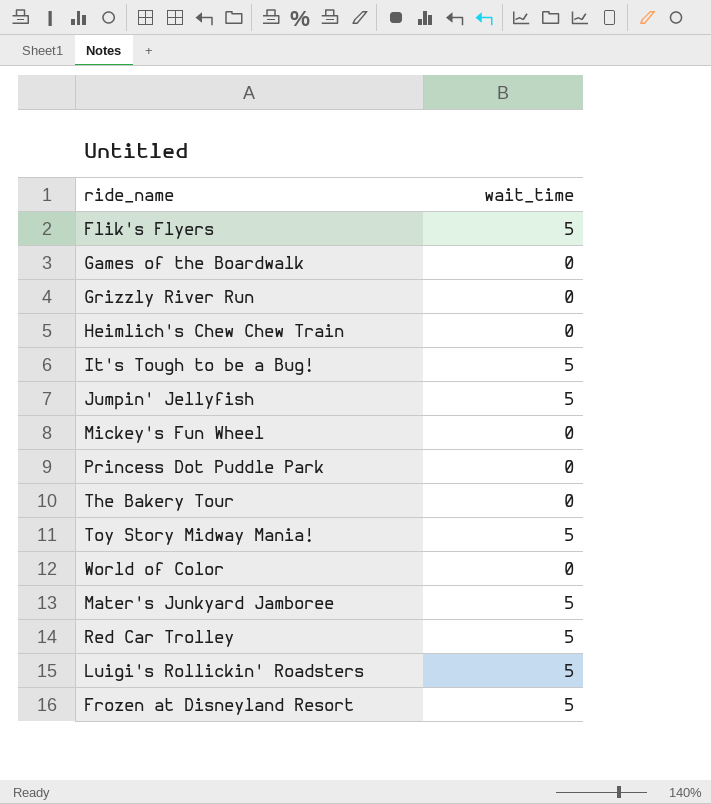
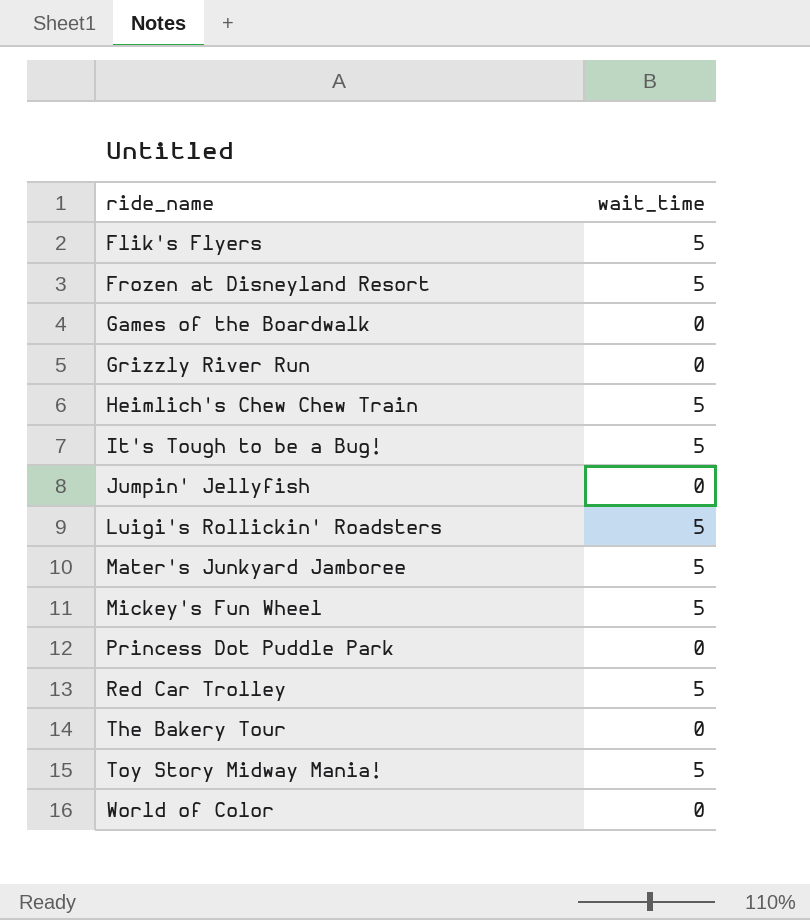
row order: none -> ride_name ascending
Heimlich's Chew Chew Train | wait_time: 0 -> 5
Jumpin' Jellyfish | wait_time: 5 -> 0
Mickey's Fun Wheel | wait_time: 0 -> 5

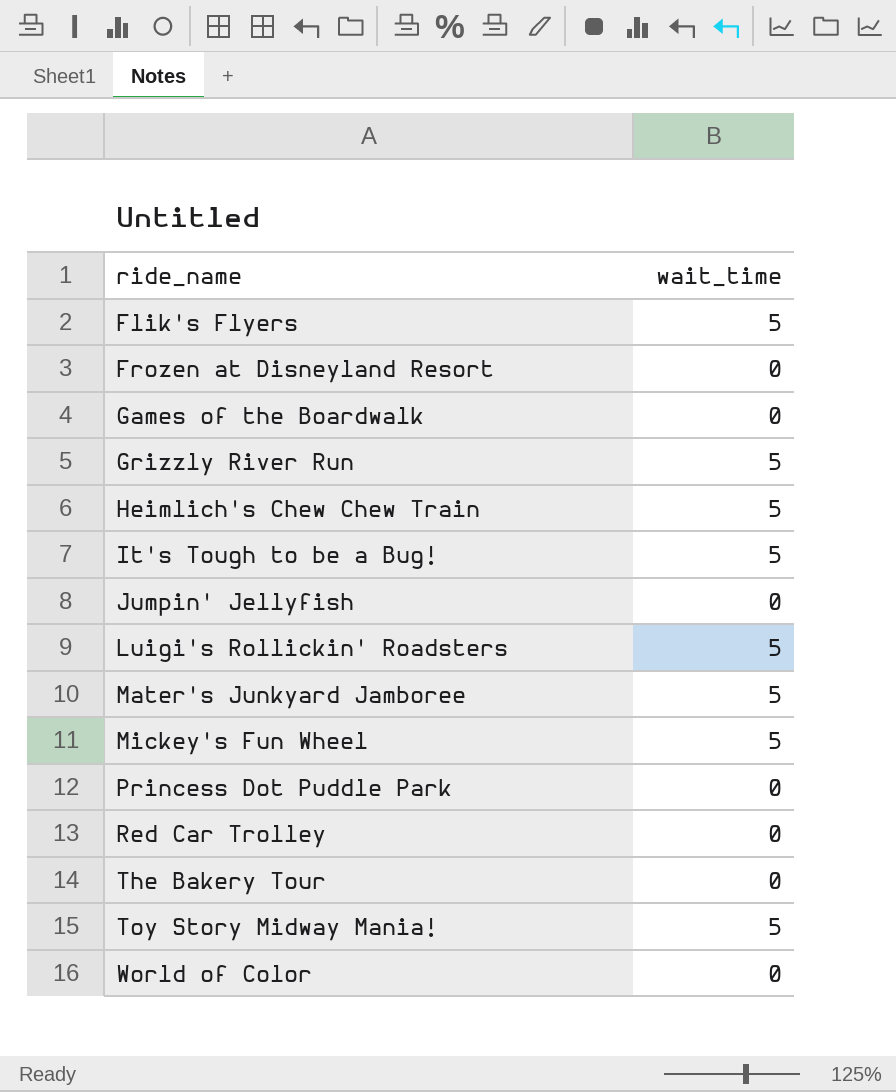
Frozen at Disneyland Resort | wait_time: 5 -> 0
Grizzly River Run | wait_time: 0 -> 5
Red Car Trolley | wait_time: 5 -> 0

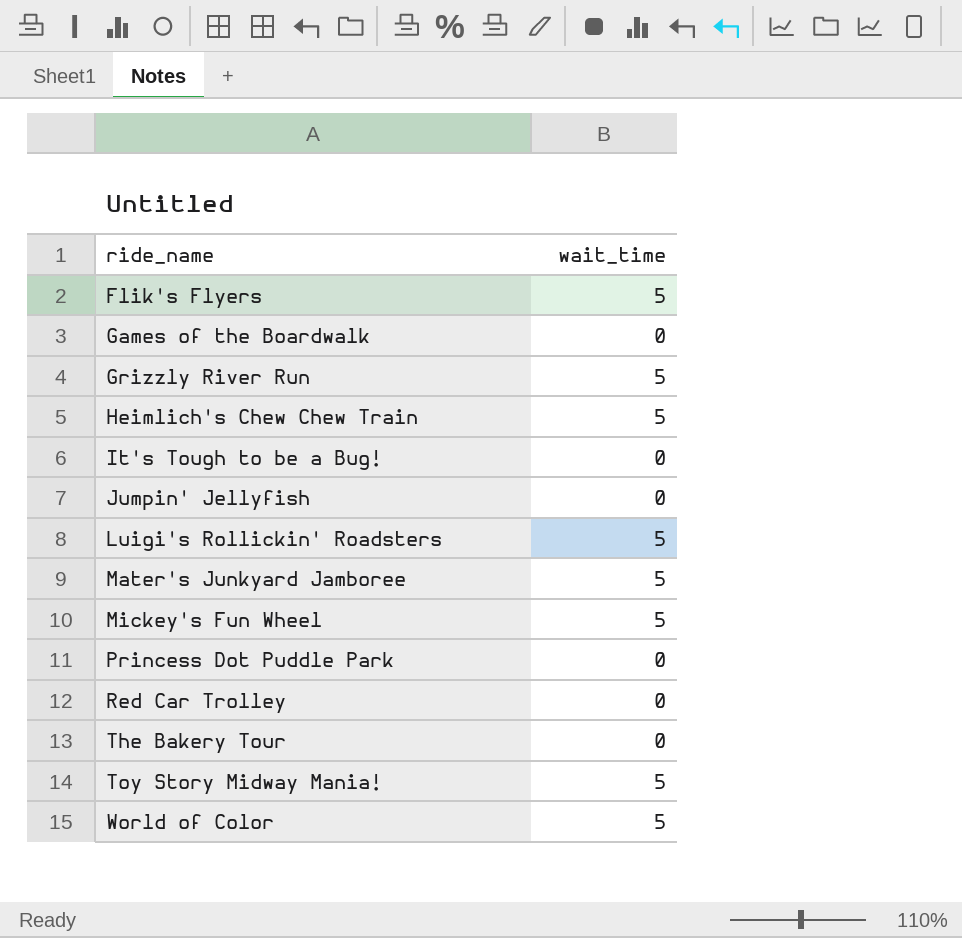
row Frozen at Disneyland Resort: 0 -> none
It's Tough to be a Bug! | wait_time: 5 -> 0
World of Color | wait_time: 0 -> 5

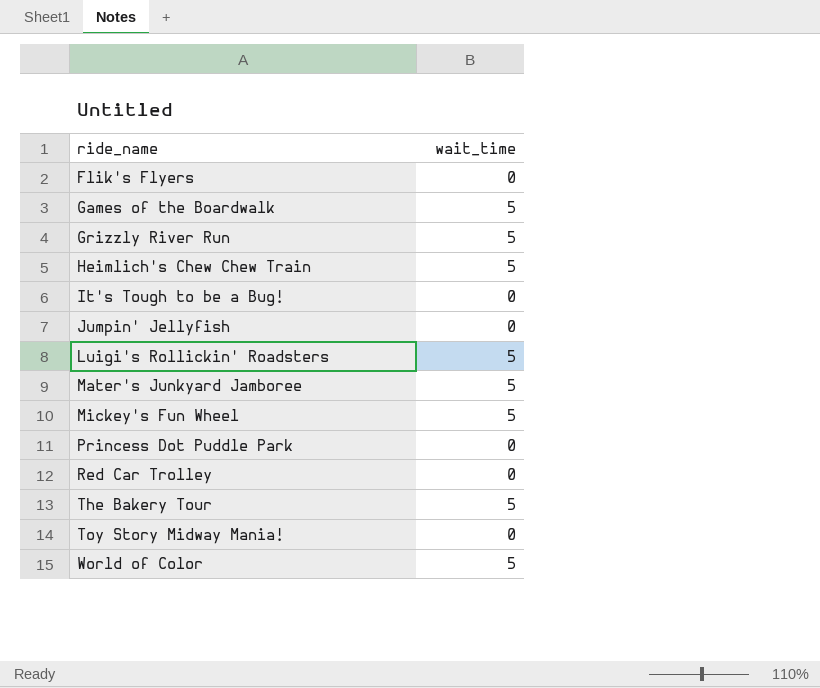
Flik's Flyers | wait_time: 5 -> 0
Games of the Boardwalk | wait_time: 0 -> 5
The Bakery Tour | wait_time: 0 -> 5
Toy Story Midway Mania! | wait_time: 5 -> 0

